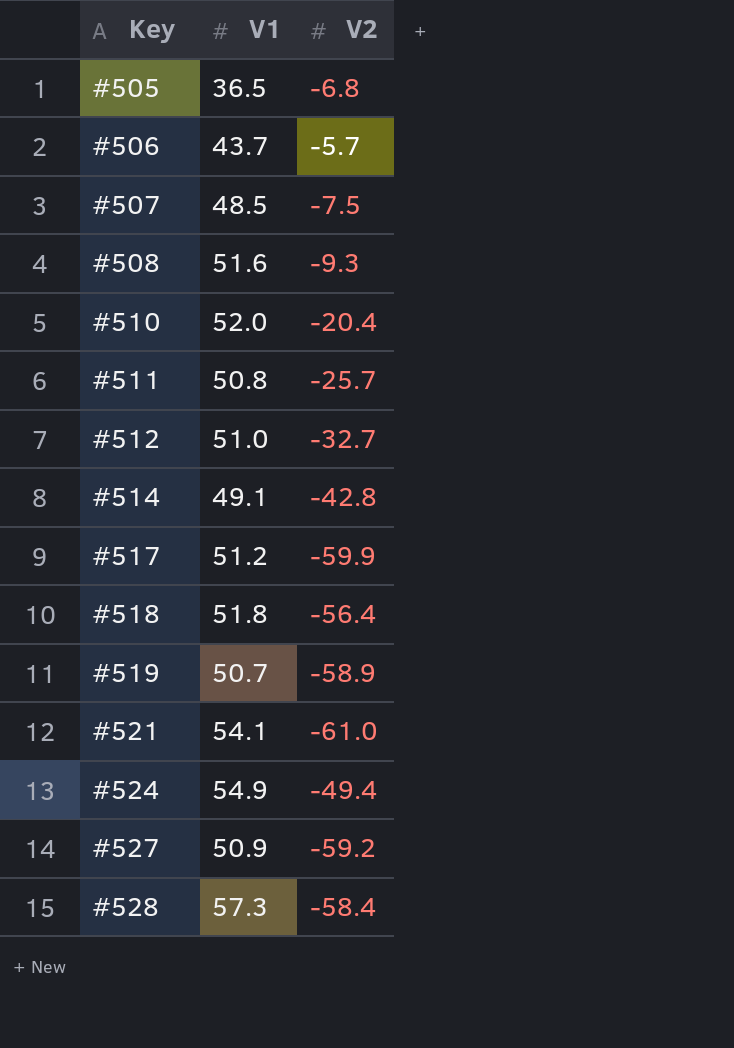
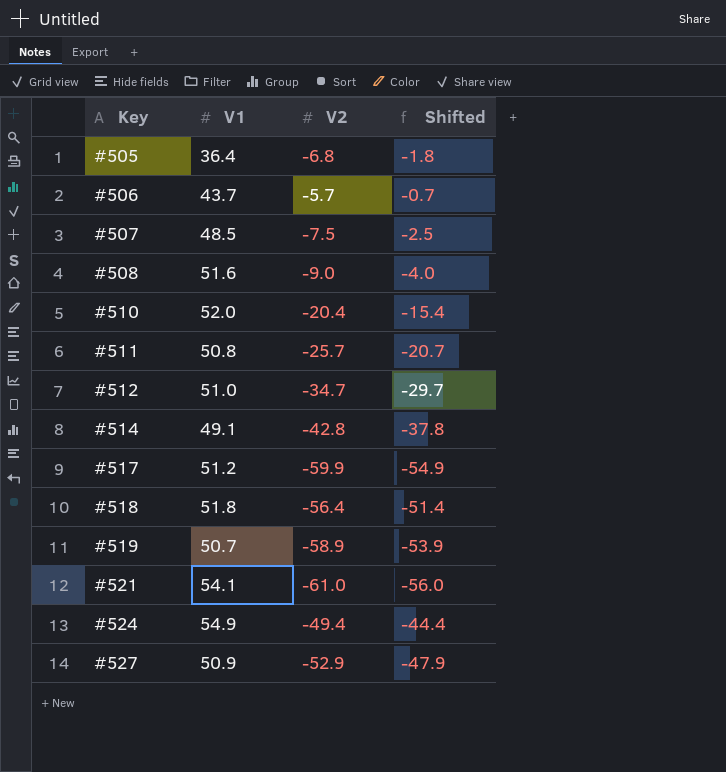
column Shifted | formula: none -> [V2] + 5
row #528: 57.3 | -58.4 -> none
#505 | V1: 36.5 -> 36.4
#508 | V2: -9.3 -> -9.0
#512 | V2: -32.7 -> -34.7
#527 | V2: -59.2 -> -52.9

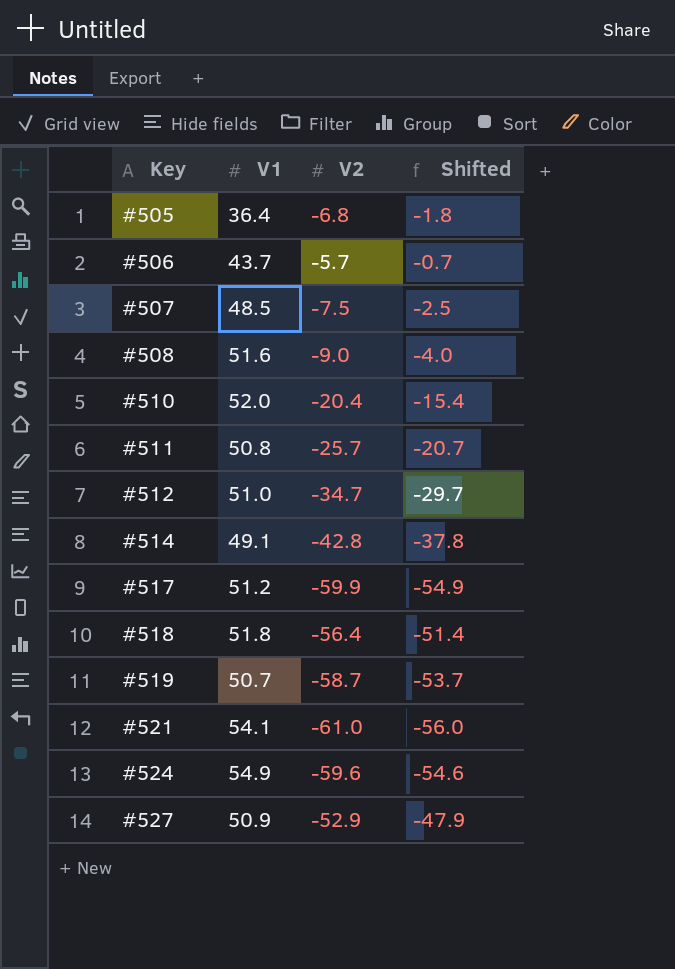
#519 | V2: -58.9 -> -58.7
#519 | Shifted: -53.9 -> -53.7
#524 | V2: -49.4 -> -59.6
#524 | Shifted: -44.4 -> -54.6

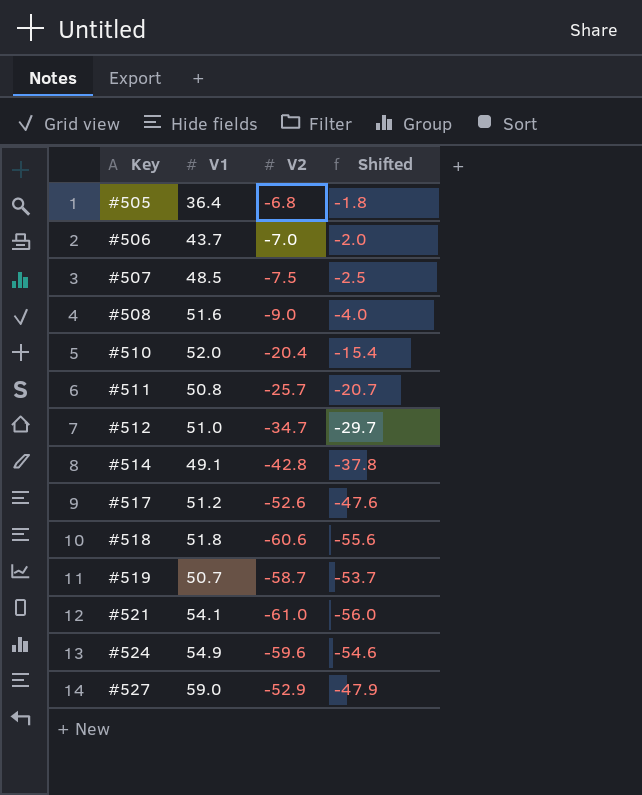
#506 | V2: -5.7 -> -7.0
#506 | Shifted: -0.7 -> -2.0
#517 | V2: -59.9 -> -52.6
#517 | Shifted: -54.9 -> -47.6
#518 | V2: -56.4 -> -60.6
#518 | Shifted: -51.4 -> -55.6
#527 | V1: 50.9 -> 59.0

